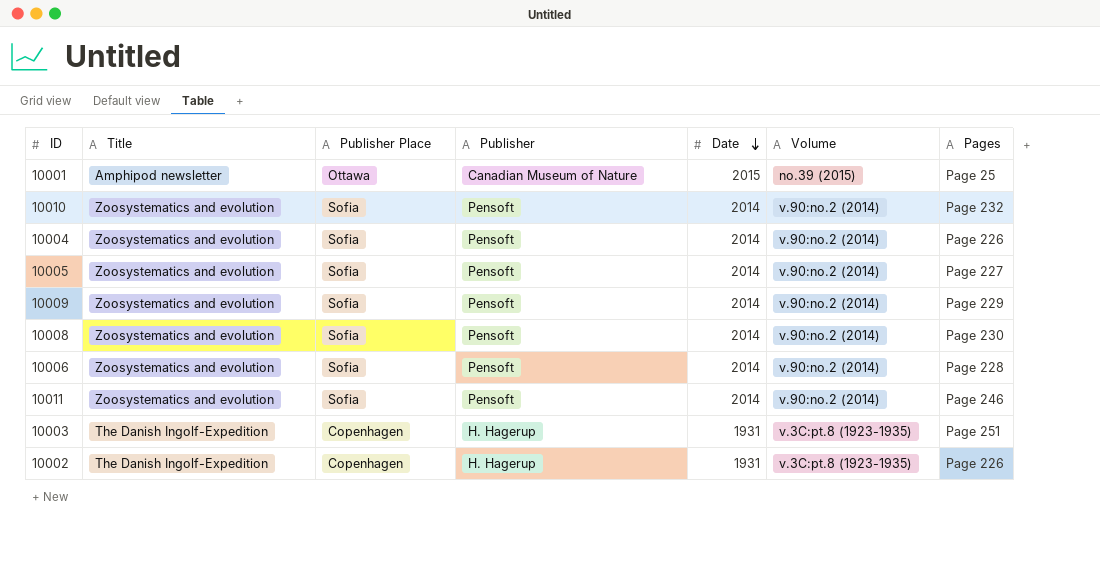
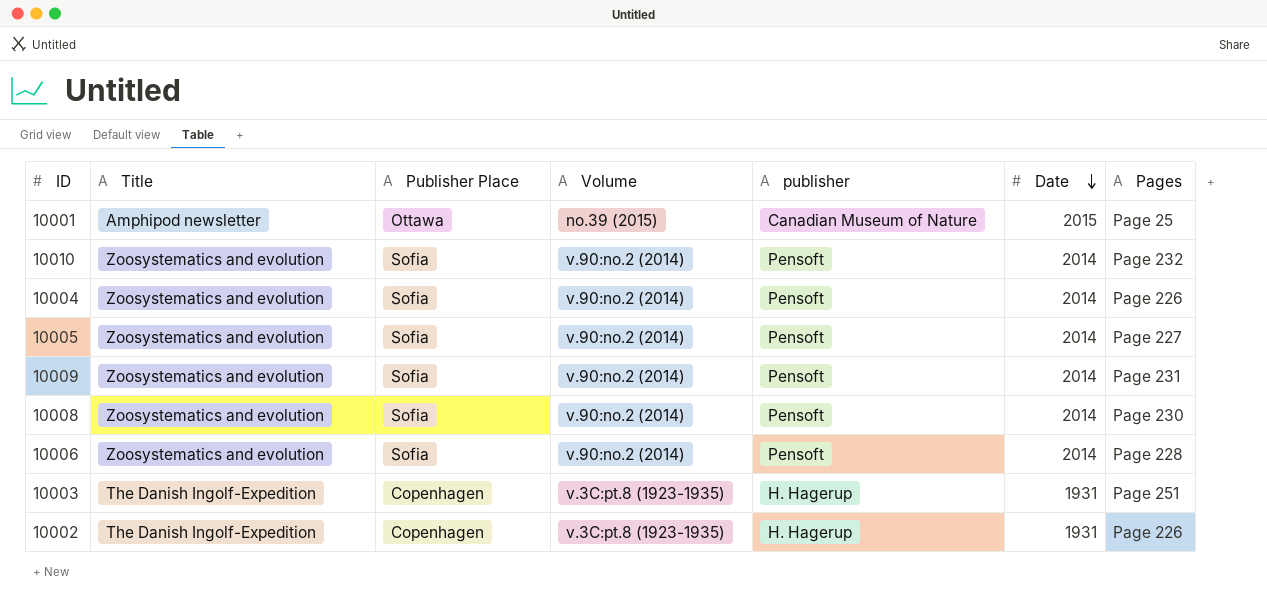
column Volume | position: 6 -> 4
column name: Publisher -> publisher
row 10011: Zoosystematics and evolution | Sofia | Pensoft | 2014 | v.90:no.2 (2014) | Page 246 -> none
10009 | Pages: Page 229 -> Page 231

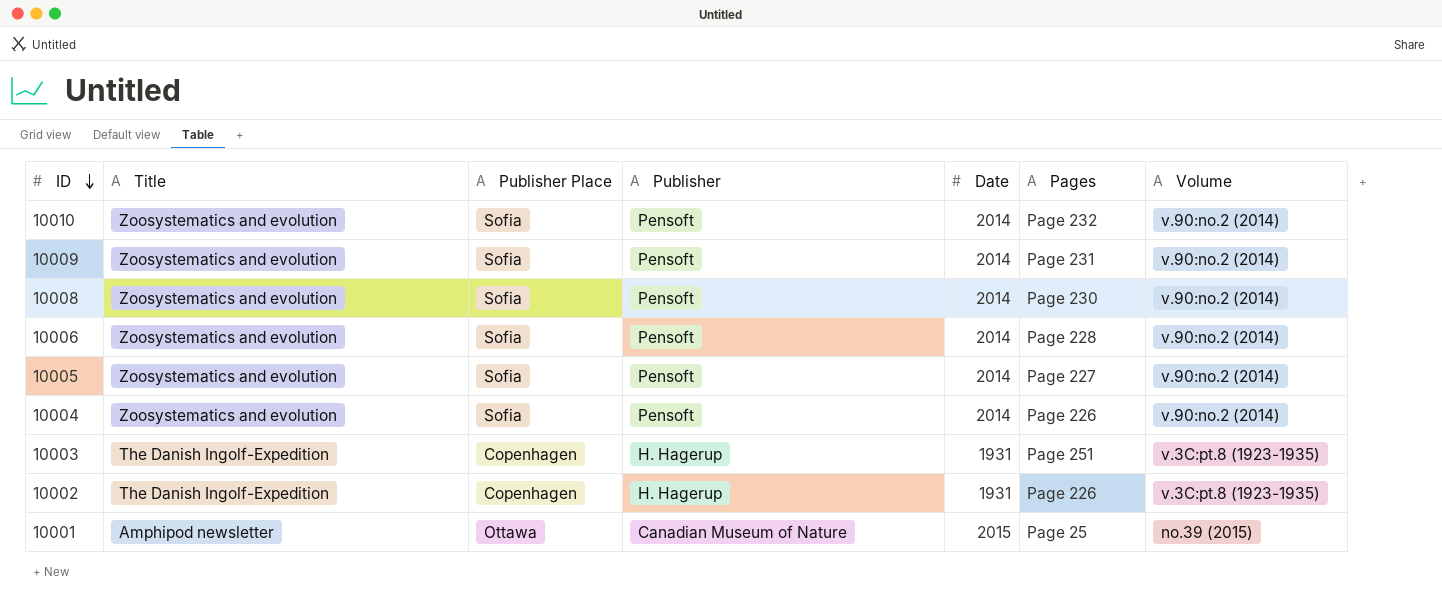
row order: Date descending -> ID descending
column name: publisher -> Publisher
column Volume | position: 4 -> 7

